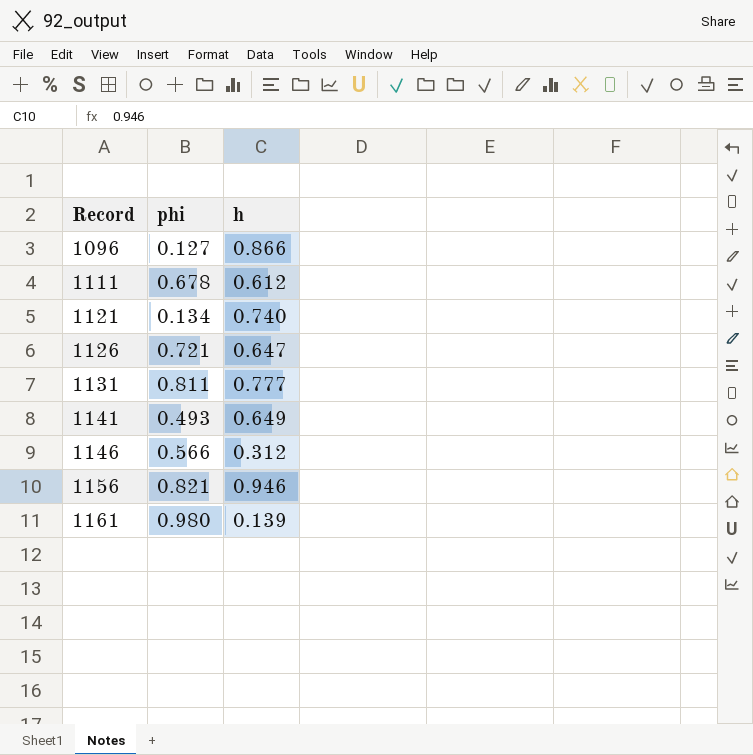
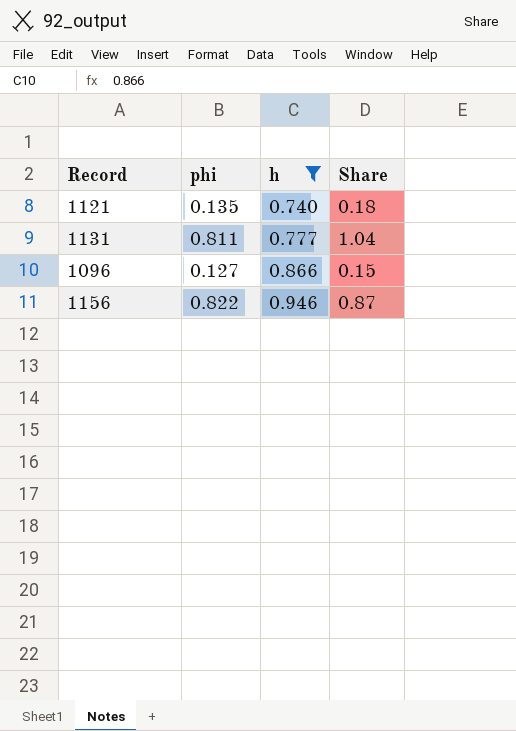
filter: none -> h >= 0.740
row order: Record ascending -> h ascending
column Share | formula: none -> [phi] / [h]
1121 | phi: 0.134 -> 0.135
1156 | phi: 0.821 -> 0.822

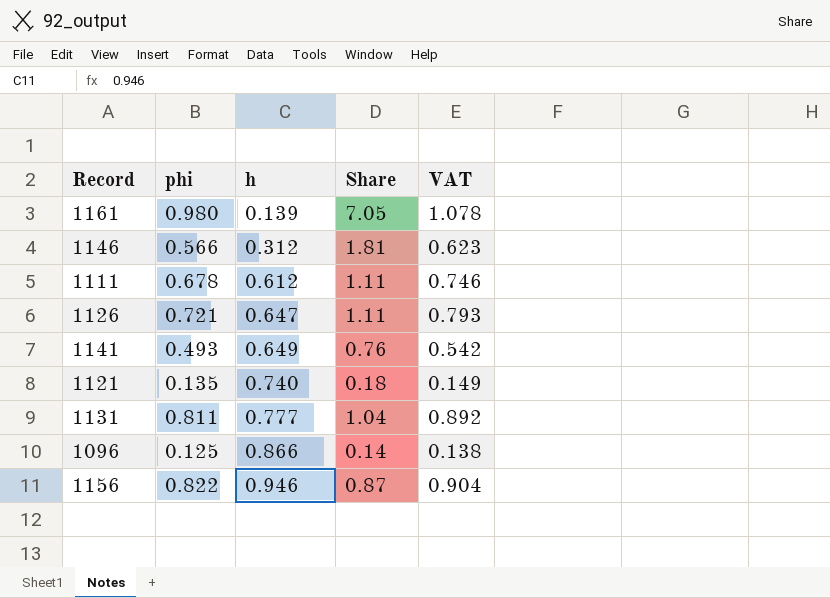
filter: h >= 0.740 -> none
column VAT | formula: none -> [phi] * 1.1
1096 | phi: 0.127 -> 0.125
1096 | Share: 0.15 -> 0.14

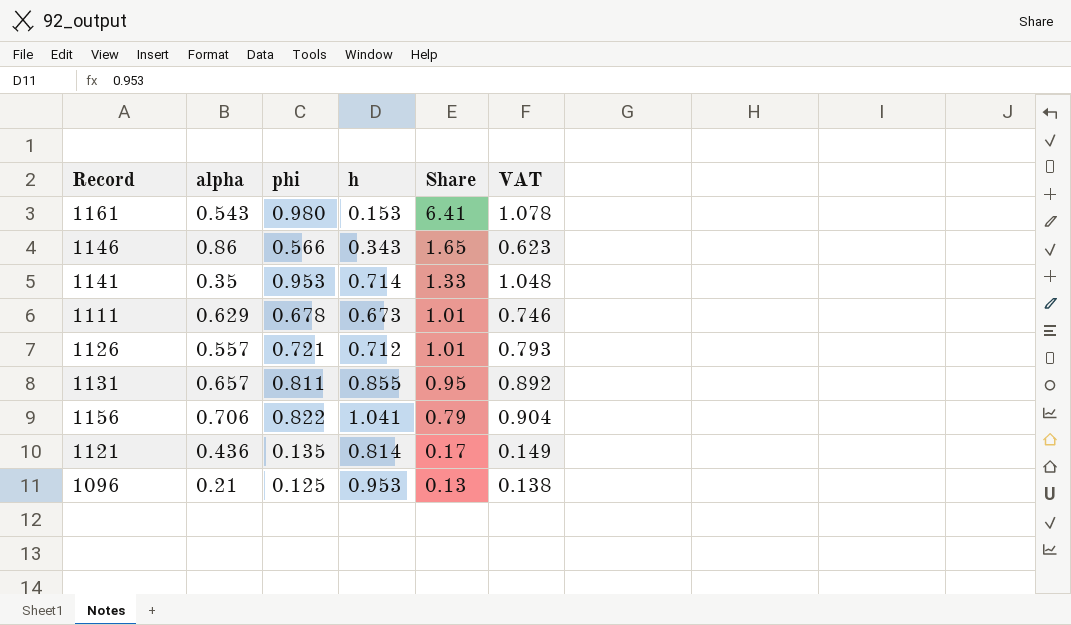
row order: h ascending -> Share descending
column alpha | position: none -> 2
1161 | h: 0.139 -> 0.153
1161 | Share: 7.05 -> 6.41
1146 | h: 0.312 -> 0.343
1146 | Share: 1.81 -> 1.65
1141 | phi: 0.493 -> 0.953
1141 | h: 0.649 -> 0.714
1141 | Share: 0.76 -> 1.33
1141 | VAT: 0.542 -> 1.048
1111 | h: 0.612 -> 0.673
1111 | Share: 1.11 -> 1.01
1126 | h: 0.647 -> 0.712
1126 | Share: 1.11 -> 1.01
1131 | h: 0.777 -> 0.855
1131 | Share: 1.04 -> 0.95
1156 | h: 0.946 -> 1.041
1156 | Share: 0.87 -> 0.79
1121 | h: 0.740 -> 0.814
1121 | Share: 0.18 -> 0.17
1096 | h: 0.866 -> 0.953
1096 | Share: 0.14 -> 0.13

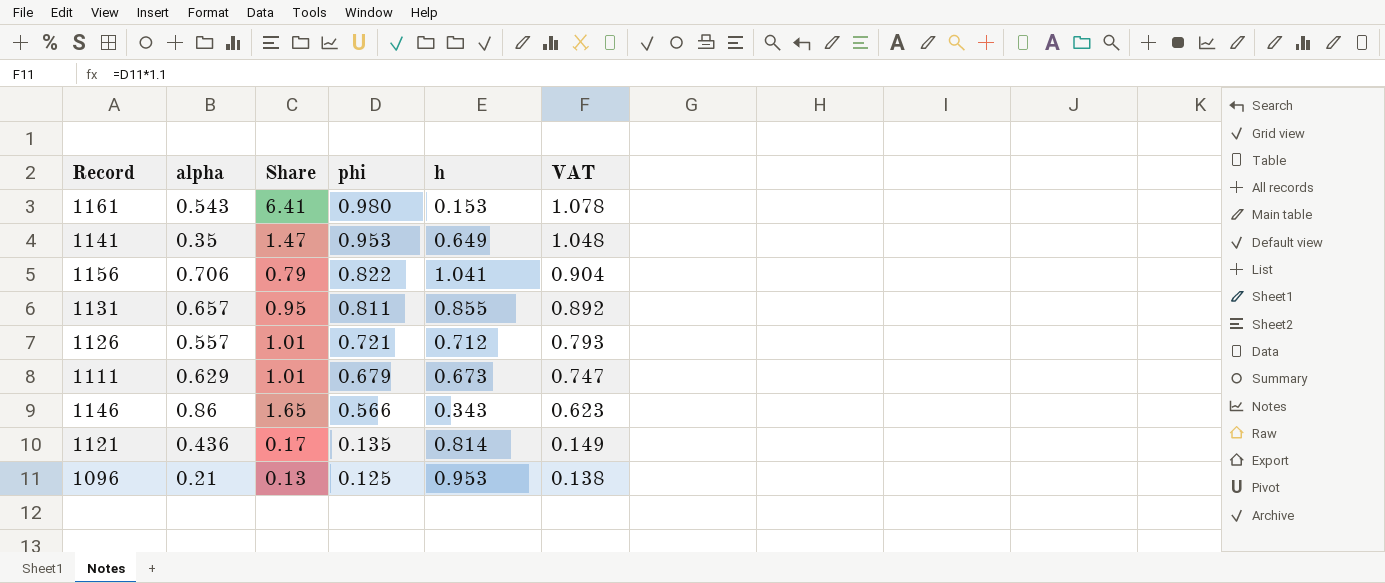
row order: Share descending -> phi descending
column Share | position: 5 -> 3
1141 | Share: 1.33 -> 1.47
1141 | h: 0.714 -> 0.649
1111 | phi: 0.678 -> 0.679
1111 | VAT: 0.746 -> 0.747

